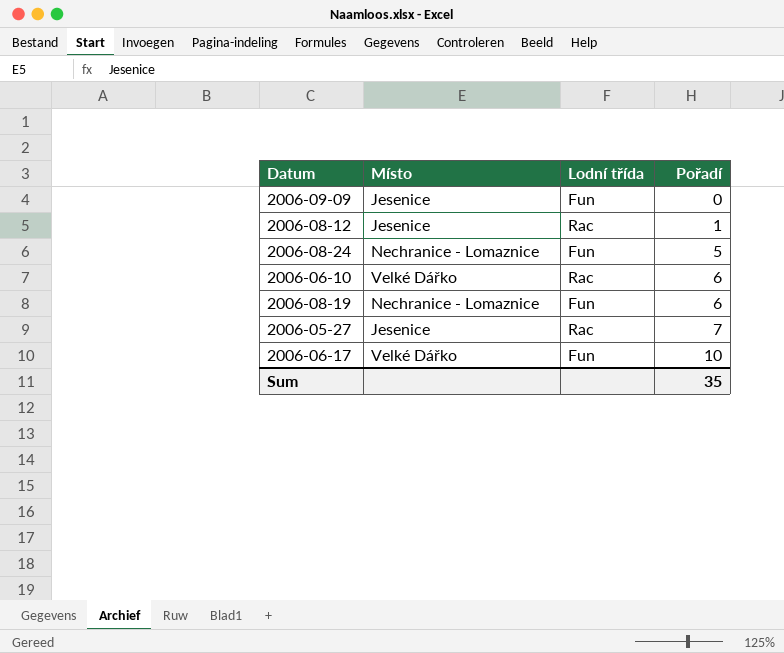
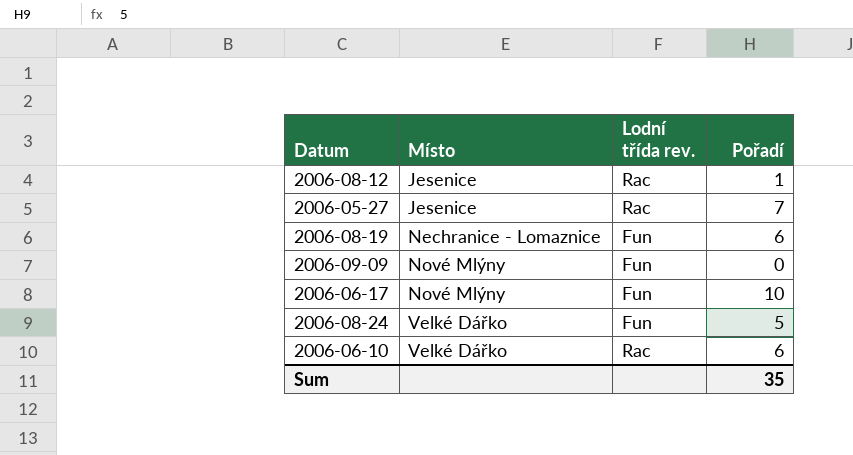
row order: Pořadí ascending -> Místo ascending
column name: Lodní třída -> Lodní třída rev.
2006-09-09 | Místo: Jesenice -> Nové Mlýny
2006-06-17 | Místo: Velké Dářko -> Nové Mlýny
2006-08-24 | Místo: Nechranice - Lomaznice -> Velké Dářko

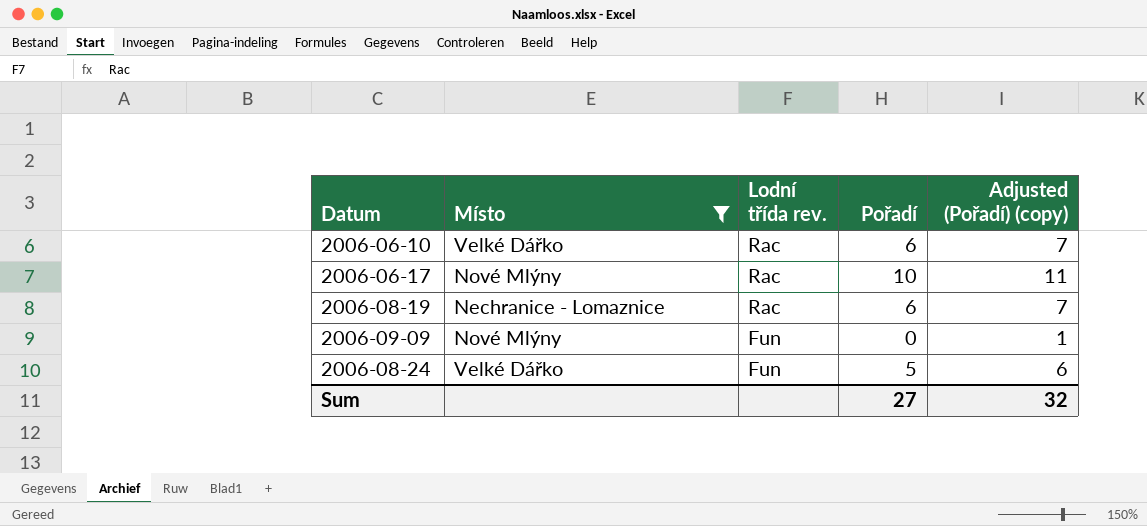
filter: none -> Místo != Jesenice
row order: Místo ascending -> Lodní třída rev. descending
column Adjusted (Pořadí) (copy) | formula: none -> [Pořadí] + 1
2006-06-17 | Lodní třída rev.: Fun -> Rac
2006-08-19 | Lodní třída rev.: Fun -> Rac
Sum | Pořadí: 35 -> 27

